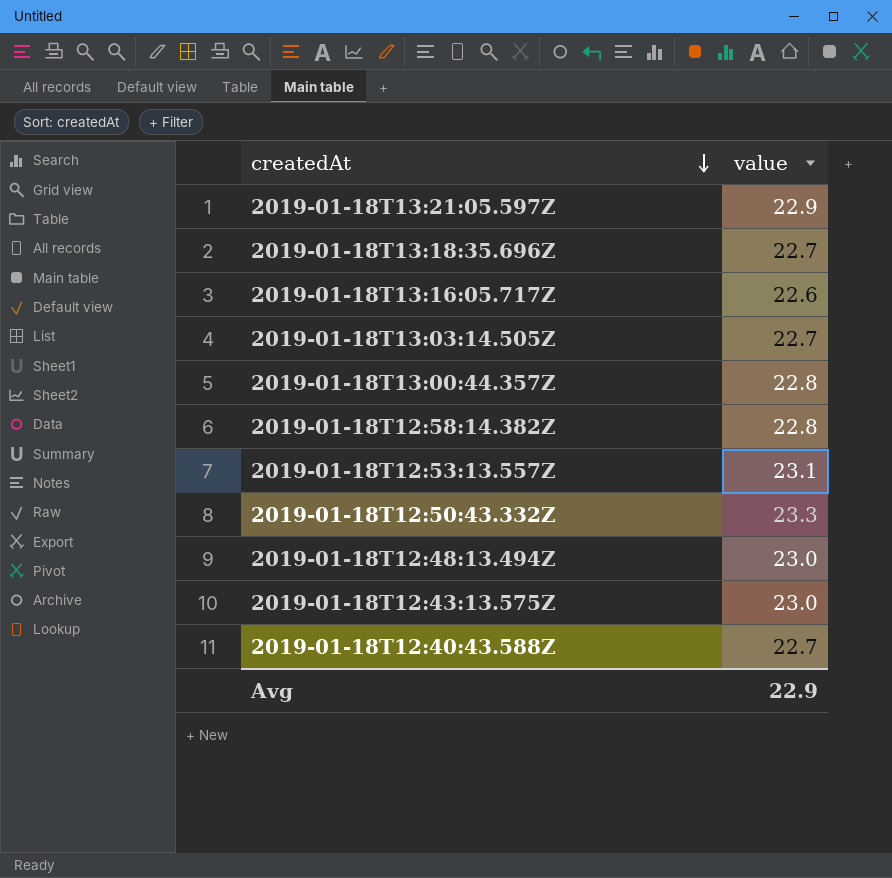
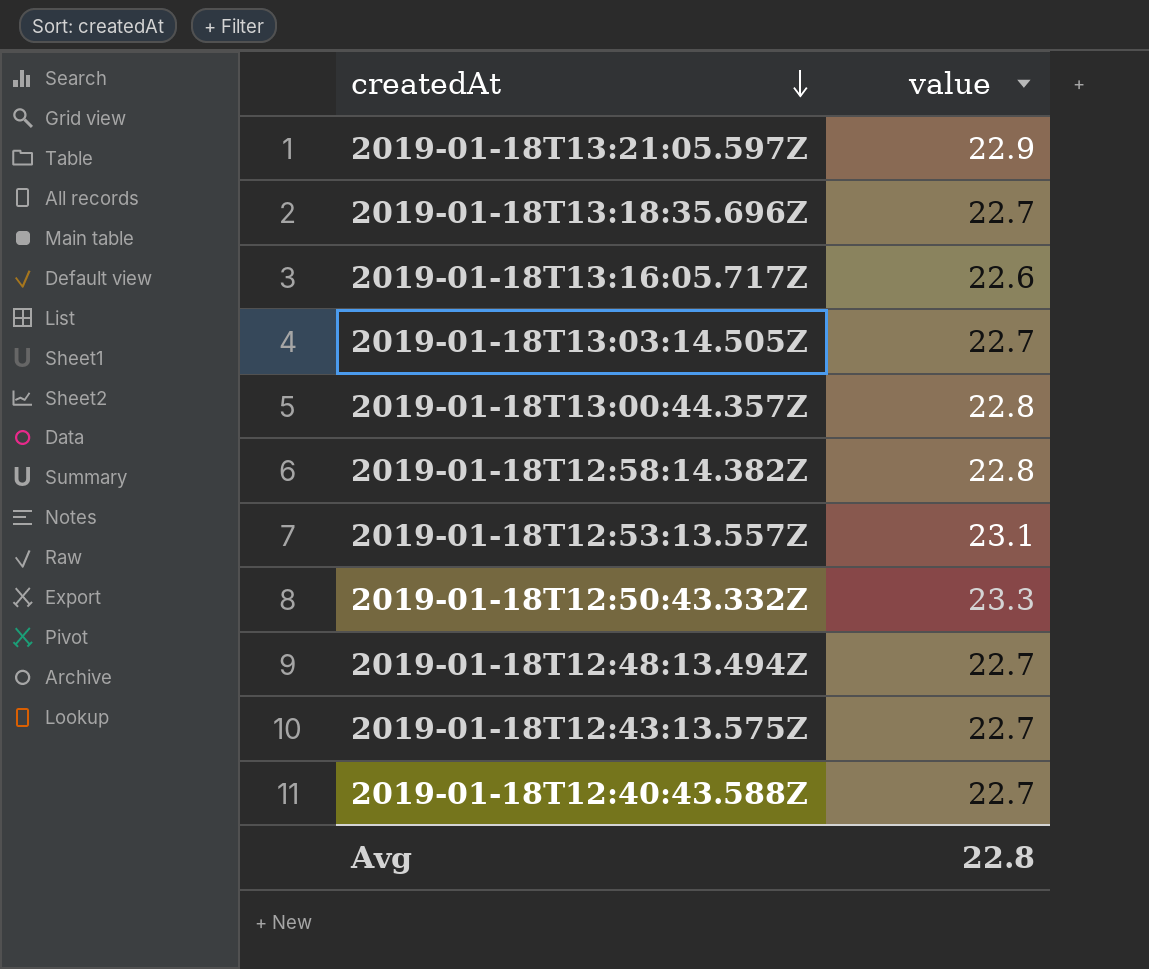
2019-01-18T12:48:13.494Z | value: 23.0 -> 22.7
2019-01-18T12:43:13.575Z | value: 23.0 -> 22.7
Avg | value: 22.9 -> 22.8

